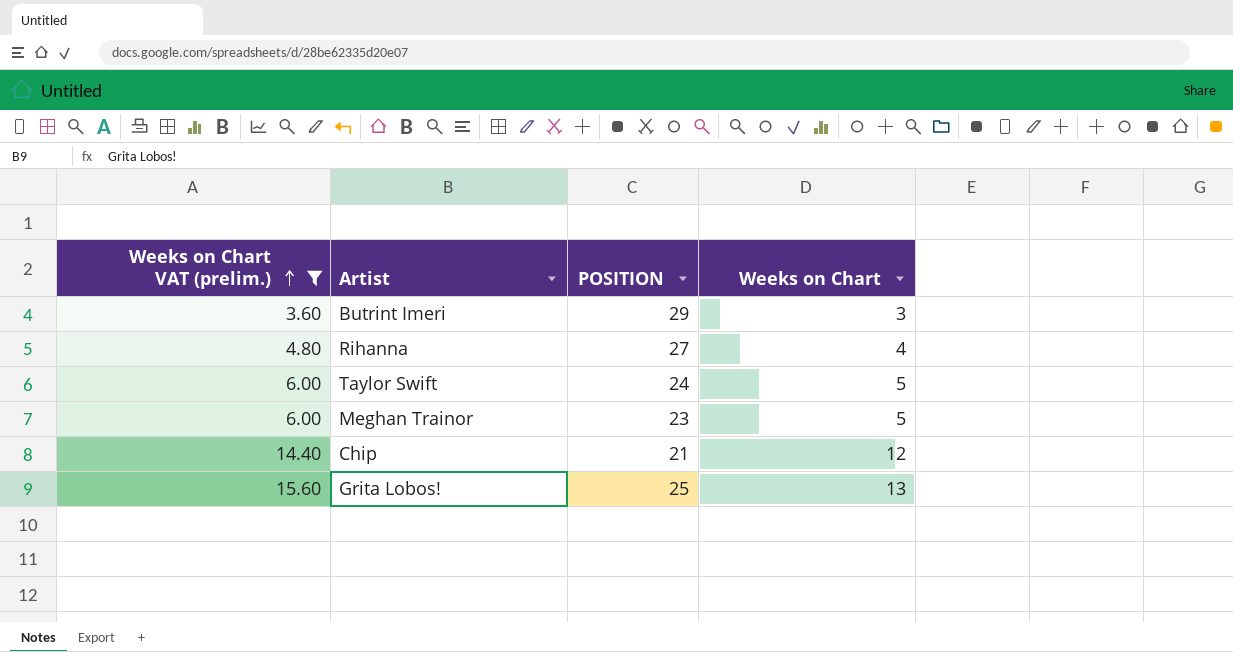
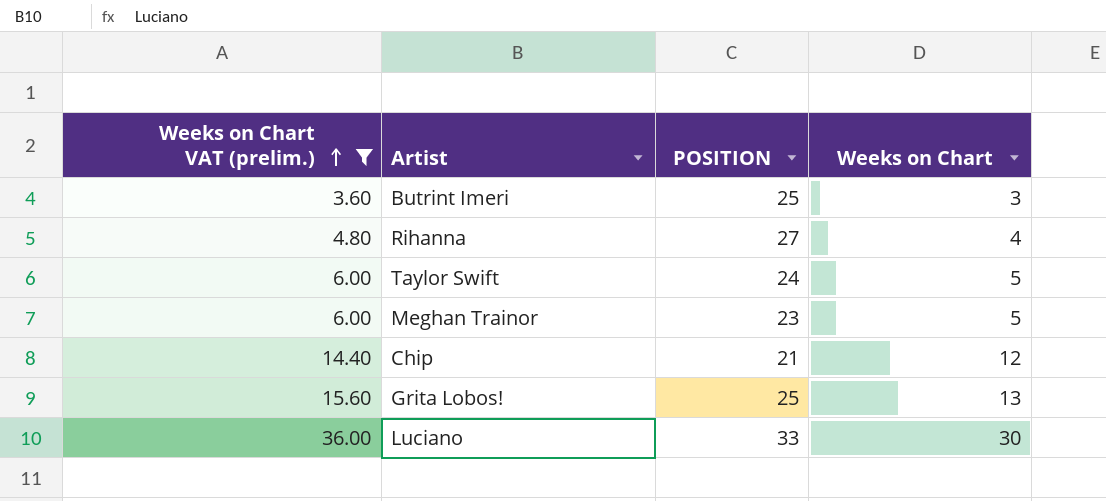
Butrint Imeri | POSITION: 29 -> 25
row Luciano: none -> 36.00 | 33 | 30

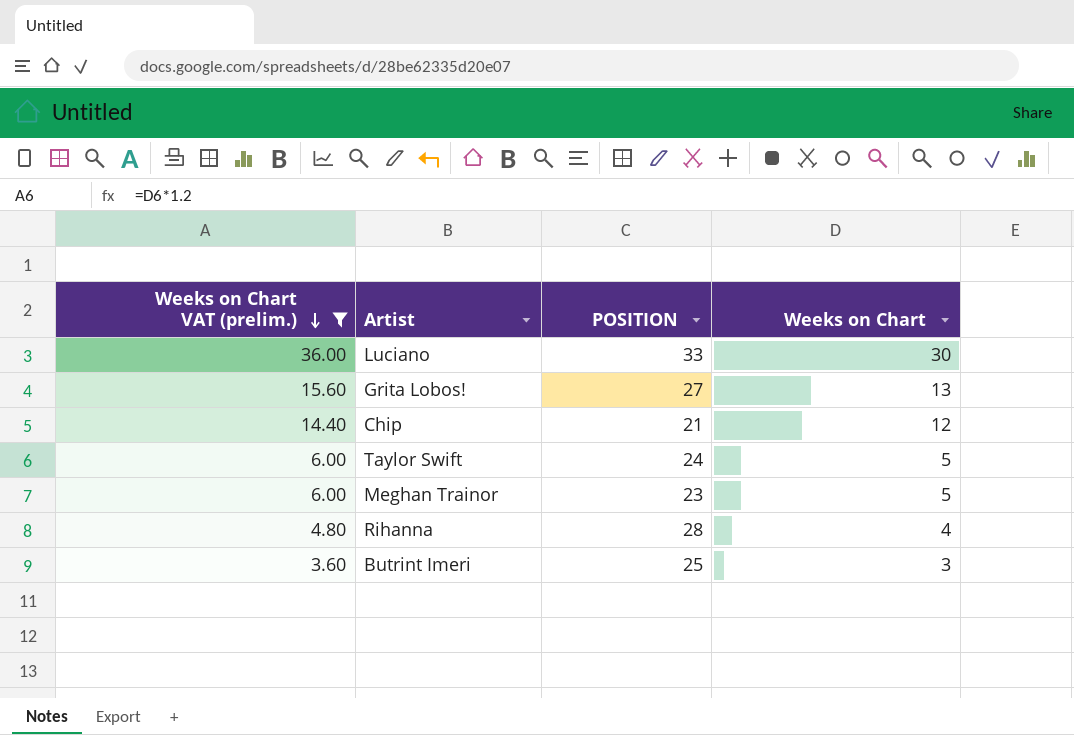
row order: Weeks on Chart VAT (prelim.) ascending -> Weeks on Chart VAT (prelim.) descending
Grita Lobos! | POSITION: 25 -> 27
Rihanna | POSITION: 27 -> 28

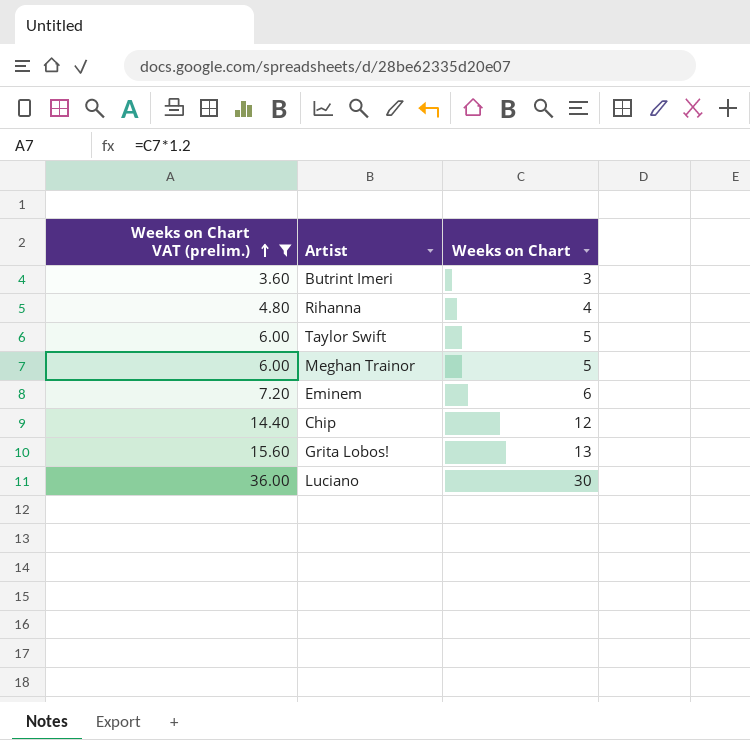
row order: Weeks on Chart VAT (prelim.) descending -> Weeks on Chart VAT (prelim.) ascending
column POSITION | position: 3 -> none
row Eminem: none -> 7.20 | 6

